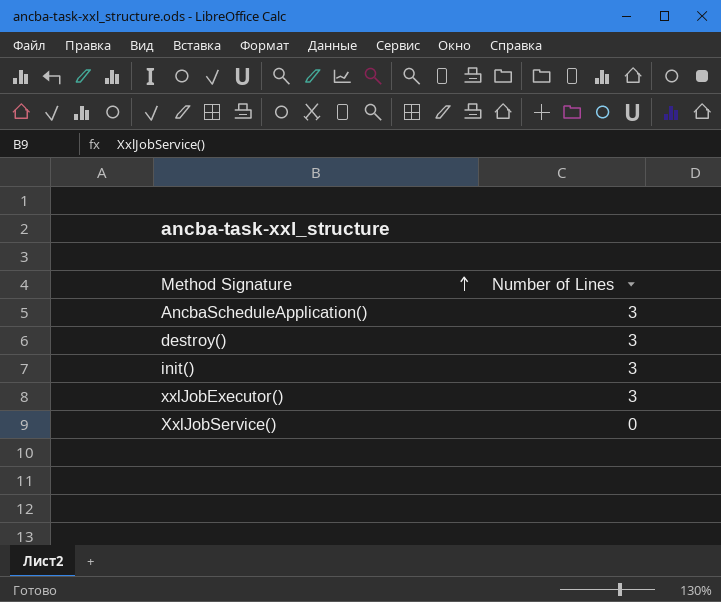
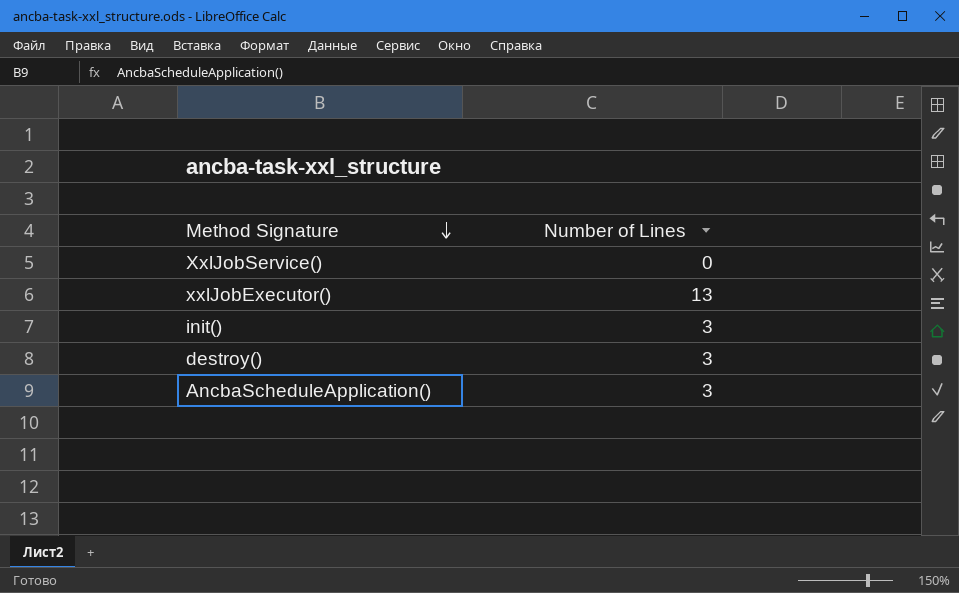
row order: Method Signature ascending -> Method Signature descending
xxlJobExecutor() | Number of Lines: 3 -> 13

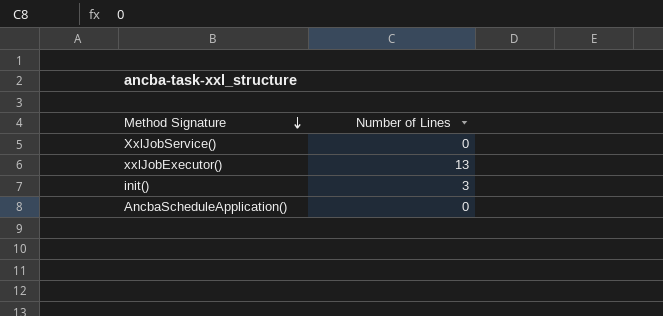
row destroy(): 3 -> none
AncbaScheduleApplication() | Number of Lines: 3 -> 0

